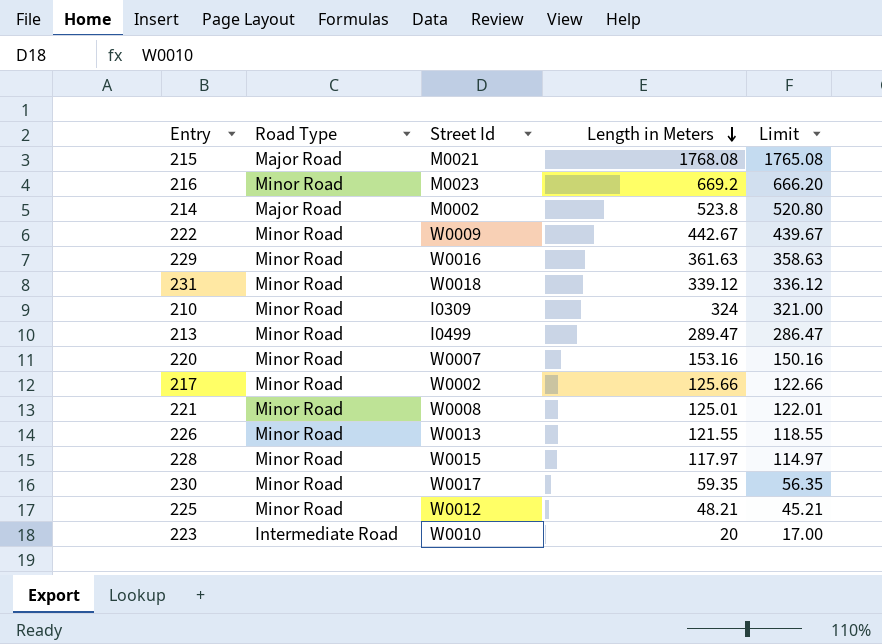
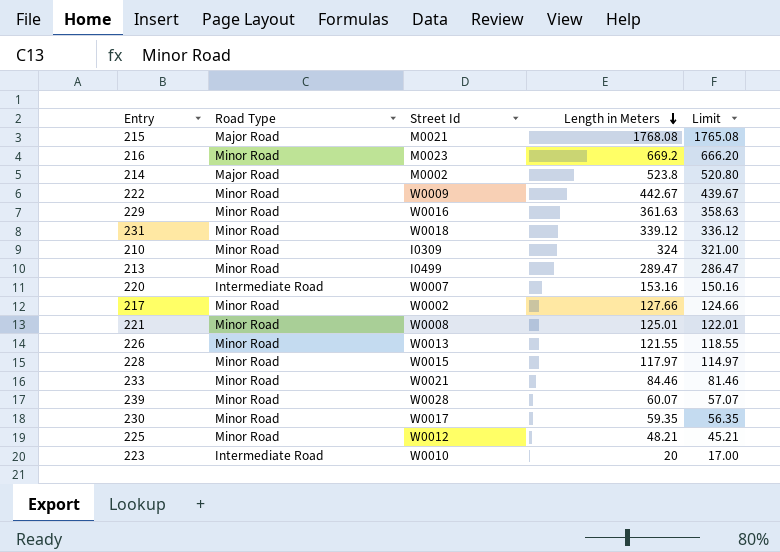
220 | Road Type: Minor Road -> Intermediate Road
217 | Length in Meters: 125.66 -> 127.66
217 | Limit: 122.66 -> 124.66
row 233: none -> Minor Road | W0021 | 84.46 | 81.46
row 239: none -> Minor Road | W0028 | 60.07 | 57.07

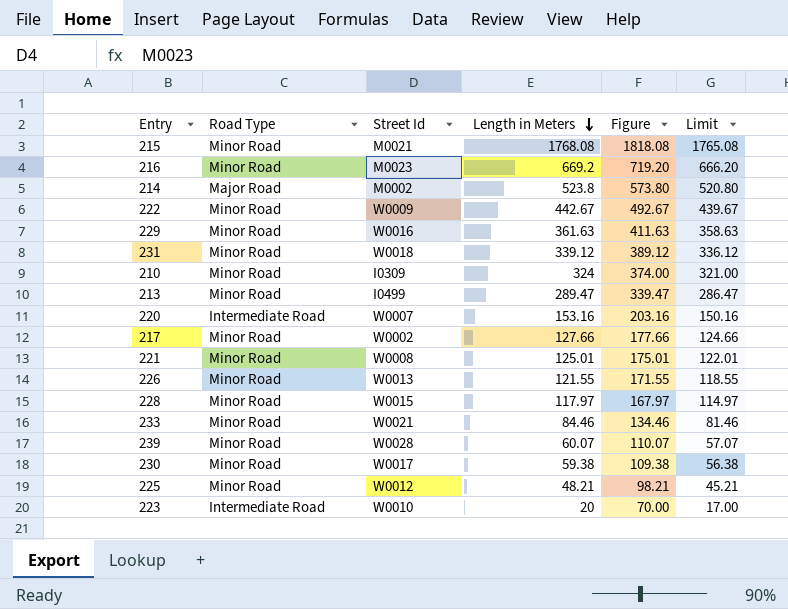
column Figure | formula: none -> [Length in Meters] + 50
215 | Road Type: Major Road -> Minor Road
230 | Length in Meters: 59.35 -> 59.38
230 | Limit: 56.35 -> 56.38

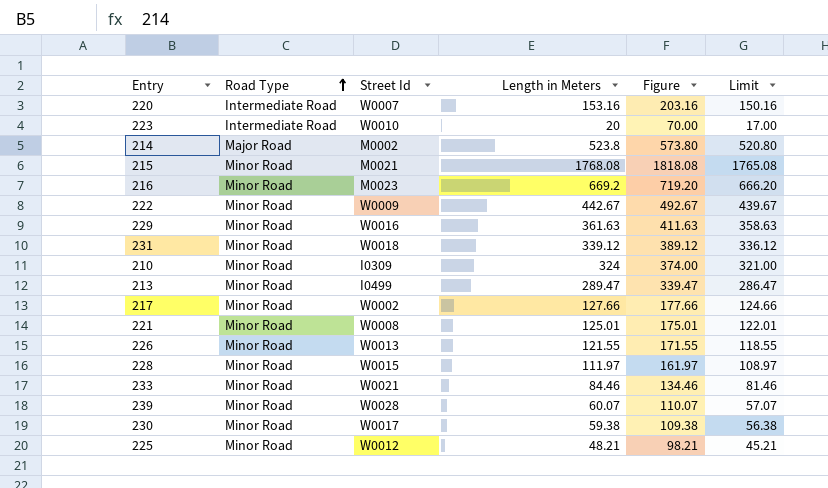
row order: Length in Meters descending -> Road Type ascending
228 | Length in Meters: 117.97 -> 111.97
228 | Figure: 167.97 -> 161.97
228 | Limit: 114.97 -> 108.97

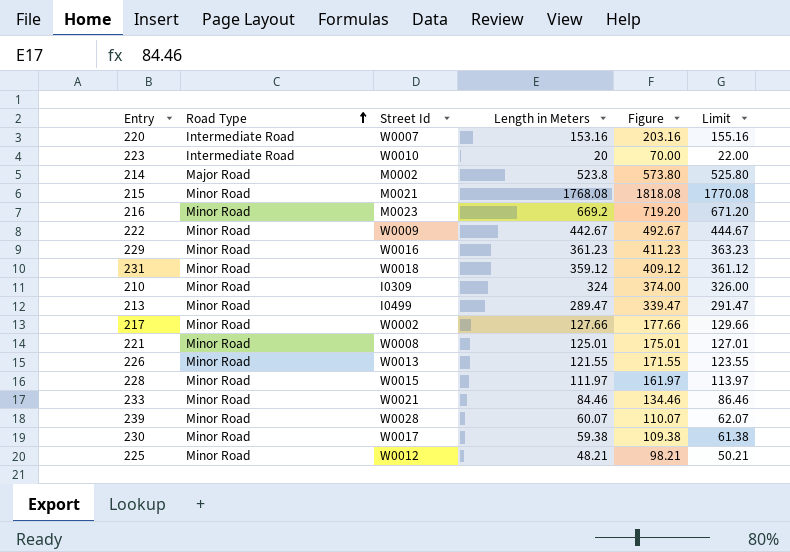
column Limit | formula: [Length in Meters] - 3 -> [Length in Meters] + 2
229 | Length in Meters: 361.63 -> 361.23
229 | Figure: 411.63 -> 411.23
231 | Length in Meters: 339.12 -> 359.12
231 | Figure: 389.12 -> 409.12

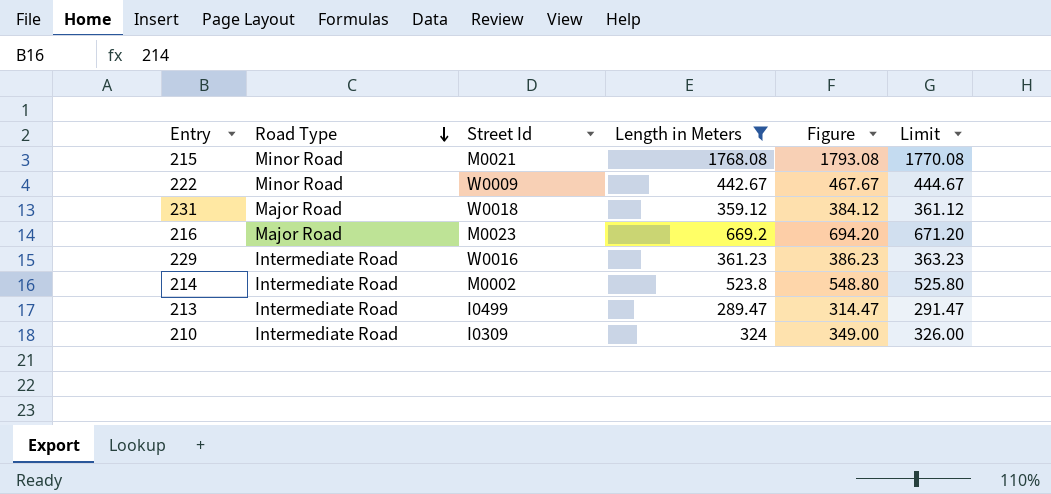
filter: none -> Length in Meters >= 289.47
row order: Road Type ascending -> Road Type descending
column Figure | formula: [Length in Meters] + 50 -> [Length in Meters] + 25
231 | Road Type: Minor Road -> Major Road
216 | Road Type: Minor Road -> Major Road
229 | Road Type: Minor Road -> Intermediate Road
214 | Road Type: Major Road -> Intermediate Road
213 | Road Type: Minor Road -> Intermediate Road
210 | Road Type: Minor Road -> Intermediate Road

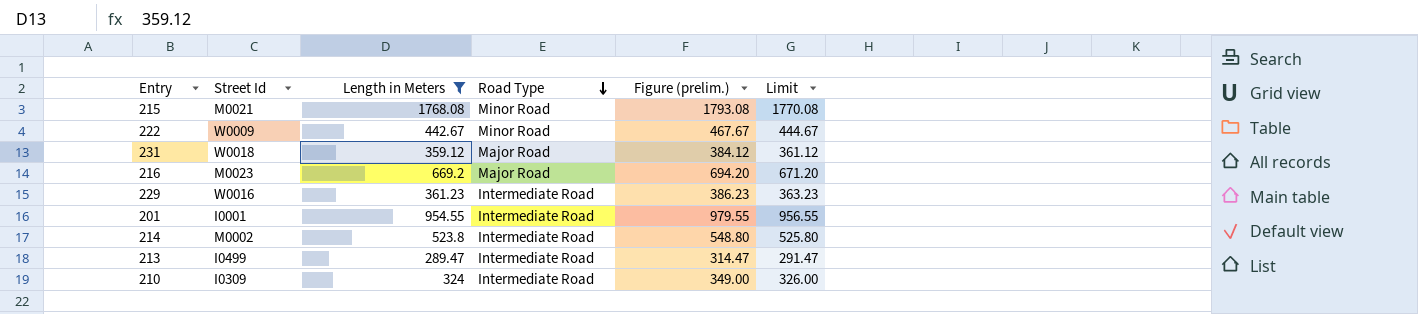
column Road Type | position: 2 -> 4
column name: Figure -> Figure (prelim.)
row 201: none -> I0001 | 954.55 | Intermediate Road | 979.55 | 956.55

